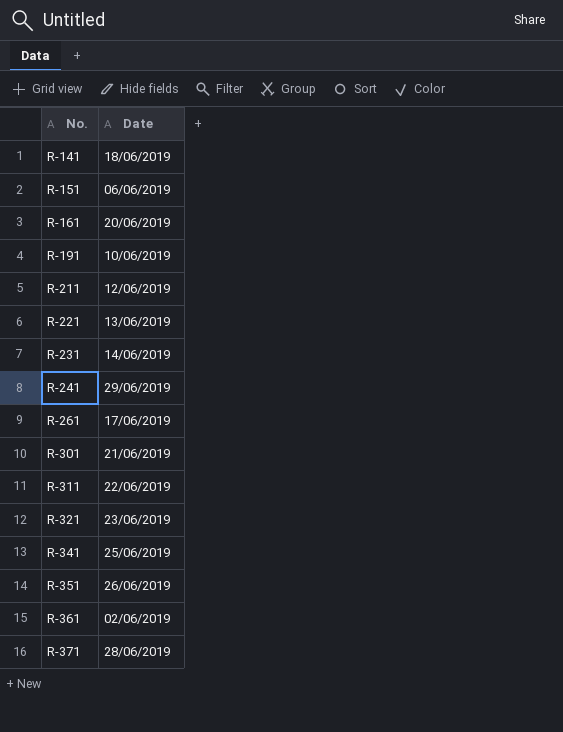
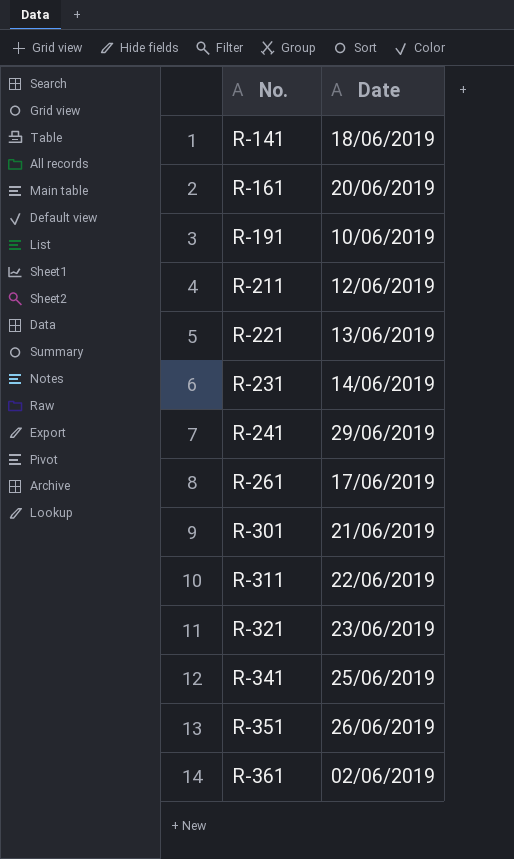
row R-151: 06/06/2019 -> none
row R-371: 28/06/2019 -> none

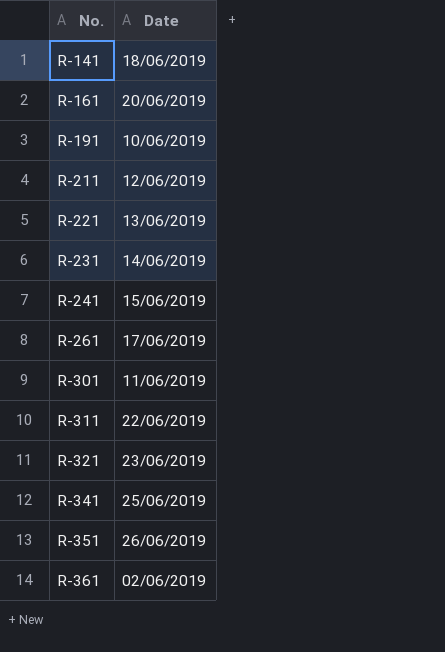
R-241 | Date: 29/06/2019 -> 15/06/2019
R-301 | Date: 21/06/2019 -> 11/06/2019

